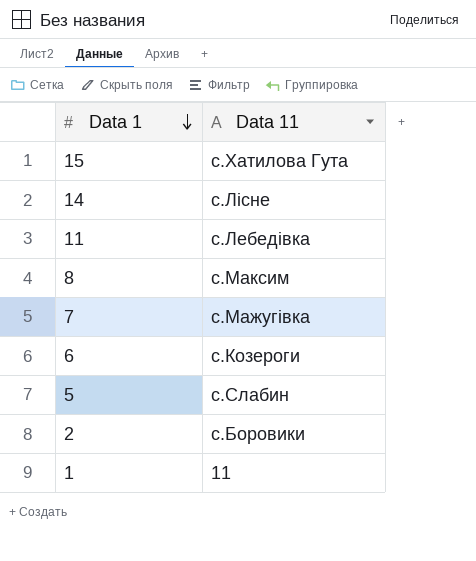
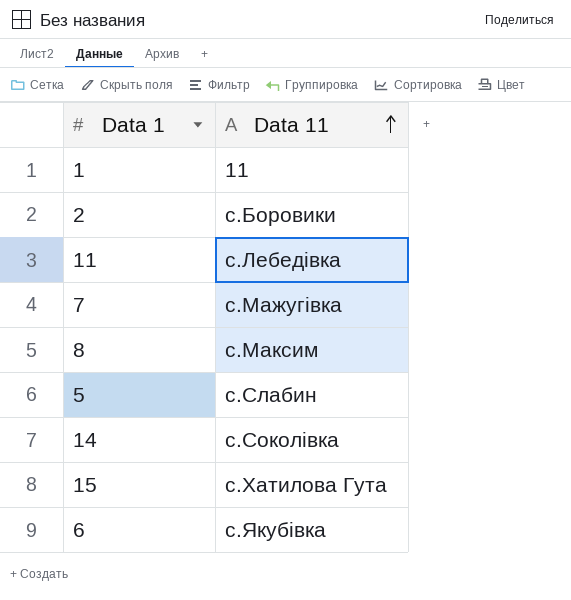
row order: Data 1 descending -> Data 11 ascending
14 | Data 11: c.Лісне -> с.Соколівка
6 | Data 11: с.Козероги -> с.Якубівка

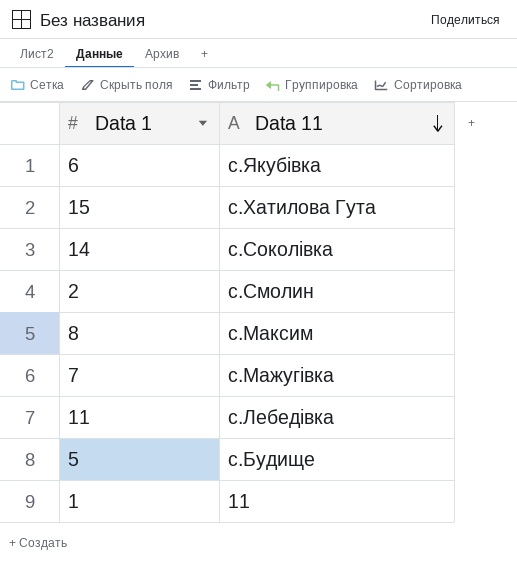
row order: Data 11 ascending -> Data 11 descending
2 | Data 11: с.Боровики -> с.Смолин
5 | Data 11: с.Слабин -> с.Будище

